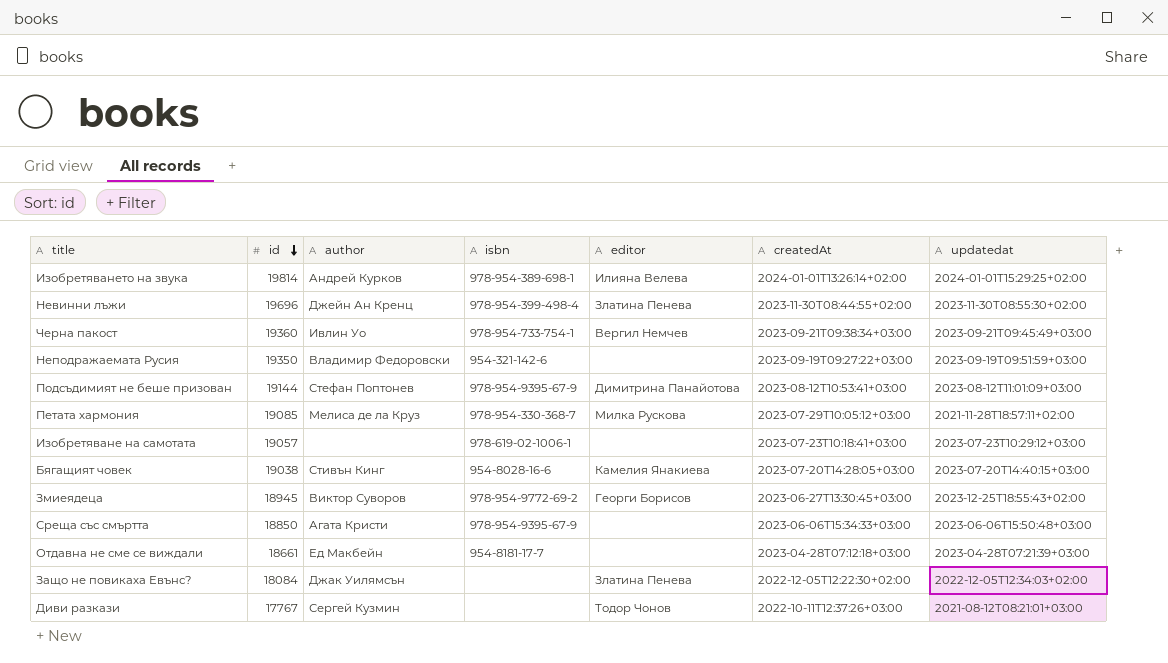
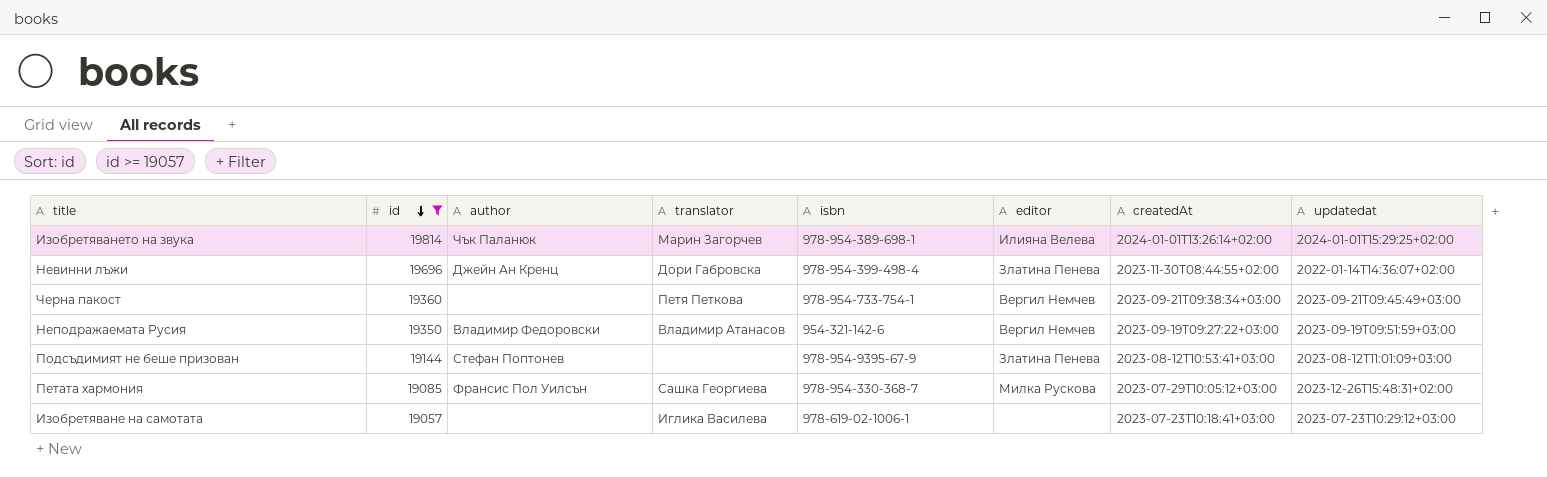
filter: none -> id >= 19057
column translator | position: none -> 4
Изобретяването на звука | author: Андрей Курков -> Чък Паланюк
Невинни лъжи | updatedat: 2023-11-30T08:55:30+02:00 -> 2022-01-14T14:36:07+02:00
Черна пакост | author: Ивлин Уо -> none
Неподражаемата Русия | editor: none -> Вергил Немчев
Подсъдимият не беше призован | editor: Димитрина Панайотова -> Златина Пенева
Петата хармония | author: Мелиса де ла Круз -> Франсис Пол Уилсън
Петата хармония | updatedat: 2021-11-28T18:57:11+02:00 -> 2023-12-26T15:48:31+02:00

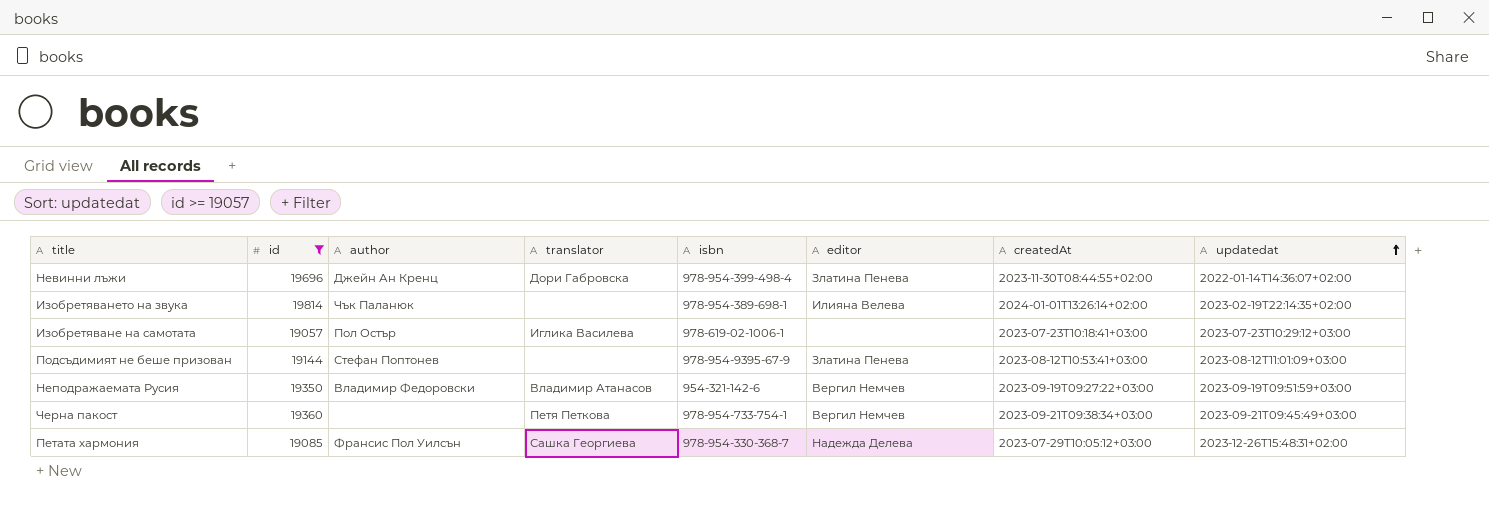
row order: id descending -> updatedat ascending
Изобретяването на звука | translator: Марин Загорчев -> none
Изобретяването на звука | updatedat: 2024-01-01T15:29:25+02:00 -> 2023-02-19T22:14:35+02:00
Изобретяване на самотата | author: none -> Пол Остър
Петата хармония | editor: Милка Рускова -> Надежда Делева

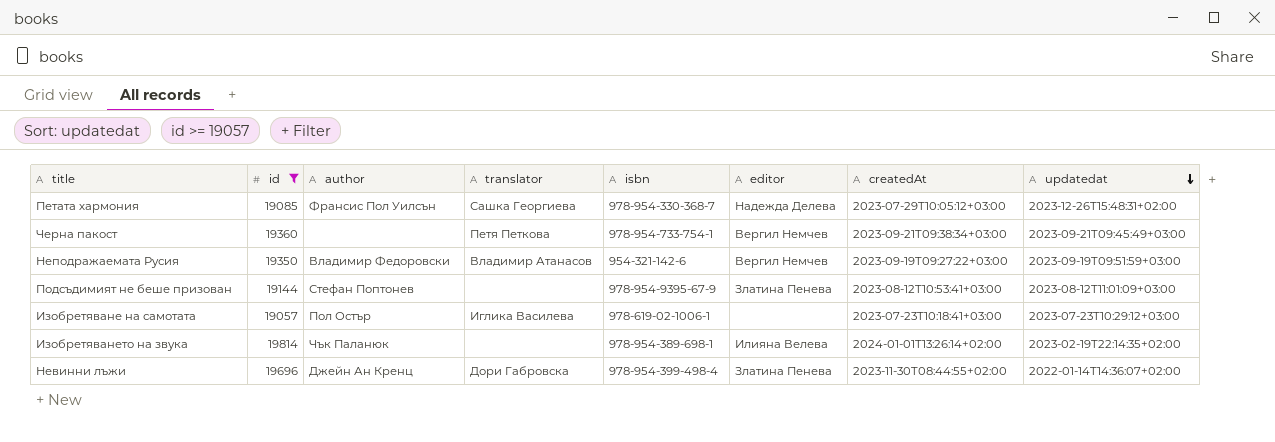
row order: updatedat ascending -> updatedat descending

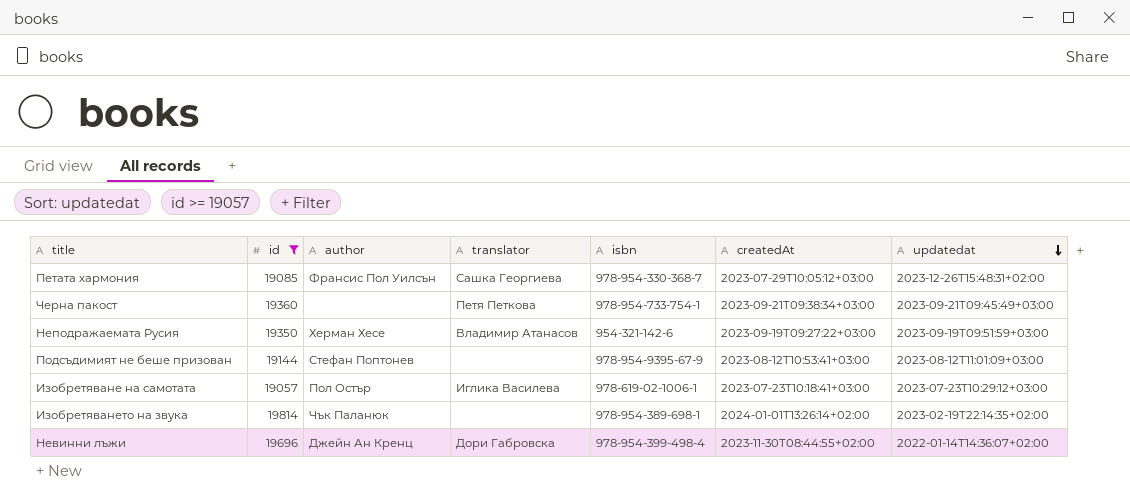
column editor | position: 6 -> none
Неподражаемата Русия | author: Владимир Федоровски -> Херман Хесе

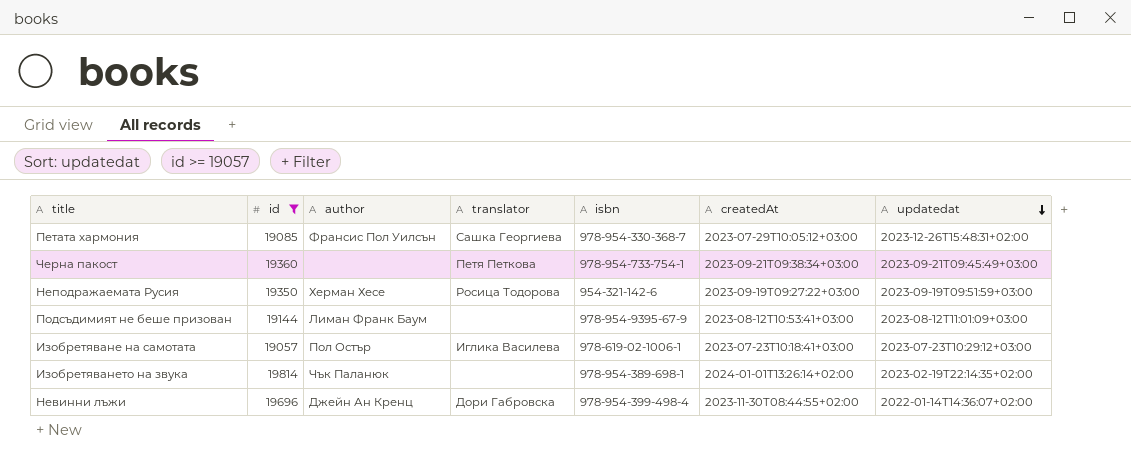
Неподражаемата Русия | translator: Владимир Атанасов -> Росица Тодорова
Подсъдимият не беше призован | author: Стефан Поптонев -> Лиман Франк Баум

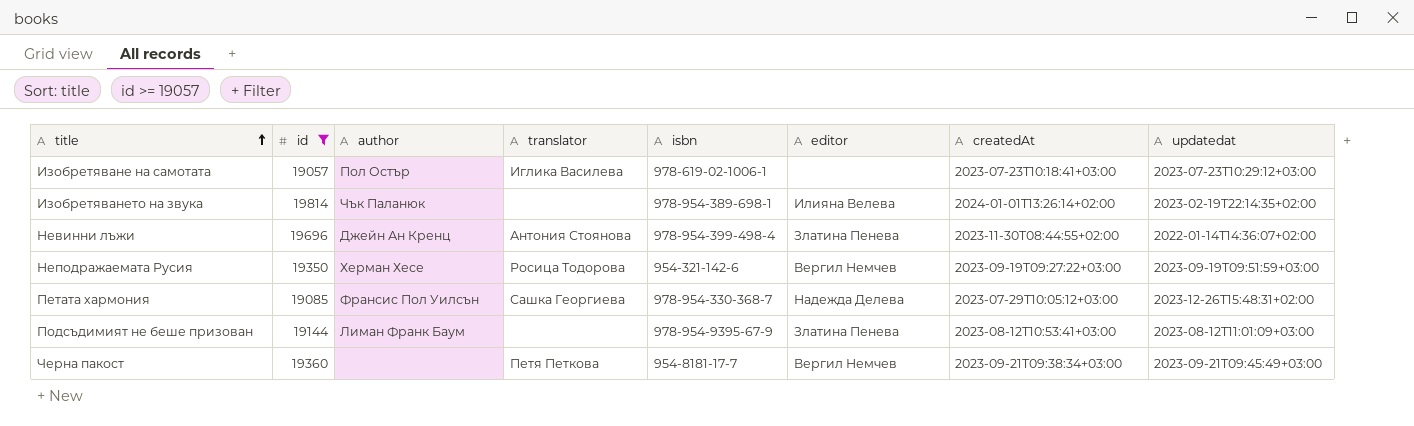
row order: updatedat descending -> title ascending
column editor | position: none -> 6
Невинни лъжи | translator: Дори Габровска -> Антония Стоянова
Черна пакост | isbn: 978-954-733-754-1 -> 954-8181-17-7

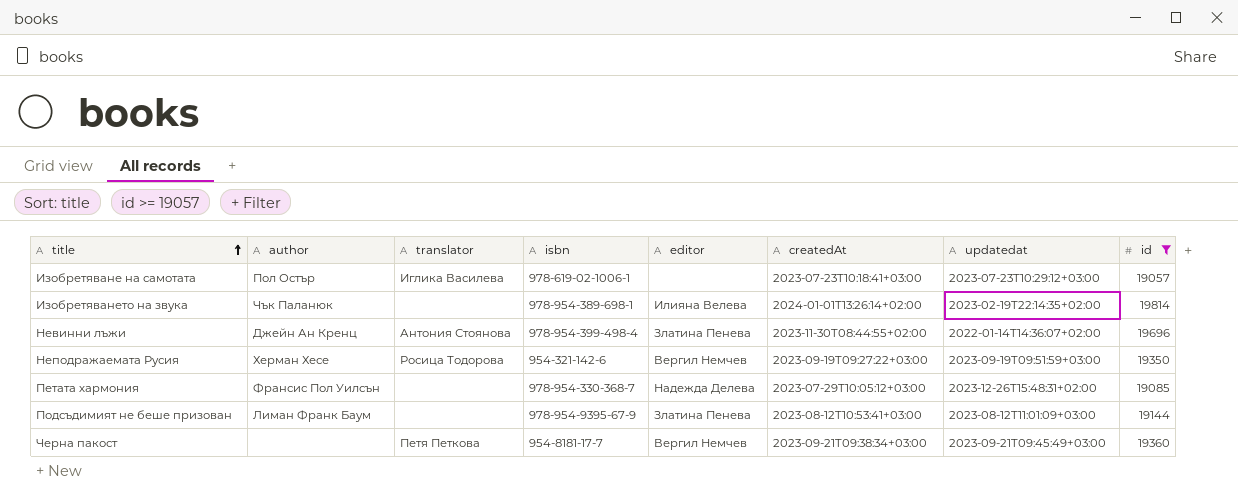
column id | position: 2 -> 8
Петата хармония | translator: Сашка Георгиева -> none

